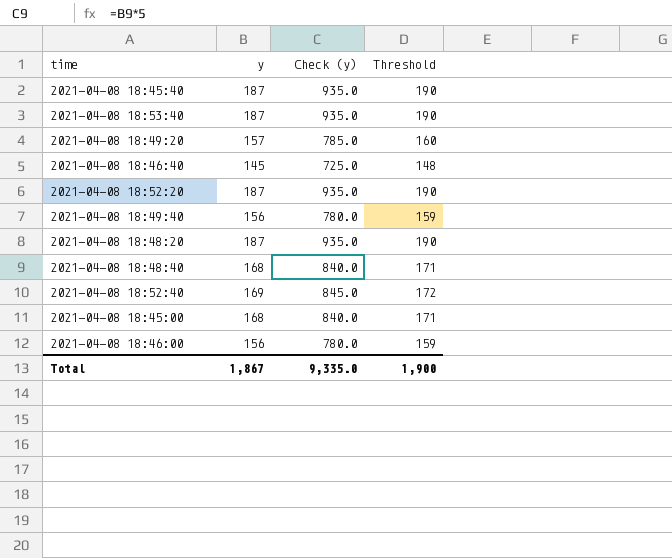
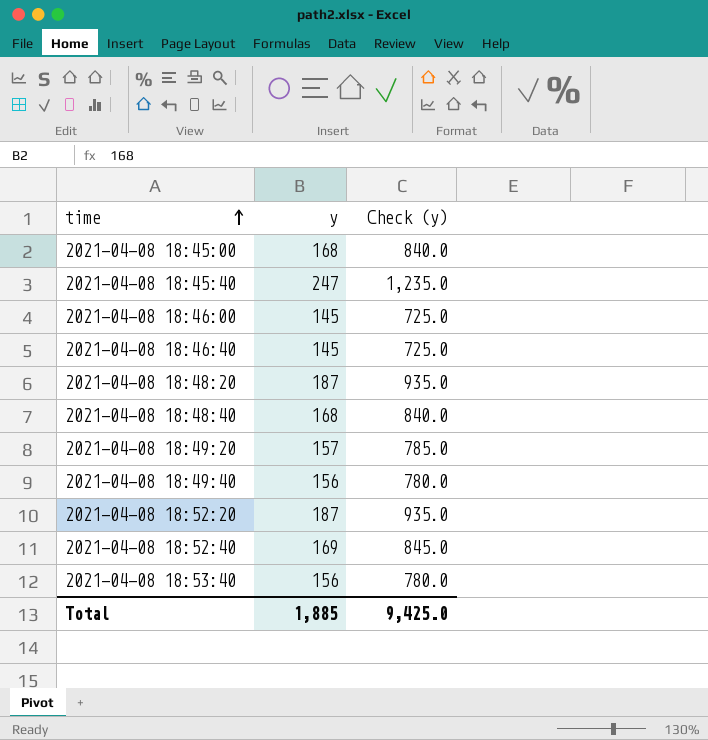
row order: none -> time ascending
column Threshold | formula: [y] + 3 -> none
2021-04-08 18:45:40 | y: 187 -> 247
2021-04-08 18:45:40 | Check (y): 935.0 -> 1,235.0
2021-04-08 18:46:00 | y: 156 -> 145
2021-04-08 18:46:00 | Check (y): 780.0 -> 725.0
2021-04-08 18:53:40 | y: 187 -> 156
2021-04-08 18:53:40 | Check (y): 935.0 -> 780.0
Total | y: 1,867 -> 1,885
Total | Check (y): 9,335.0 -> 9,425.0

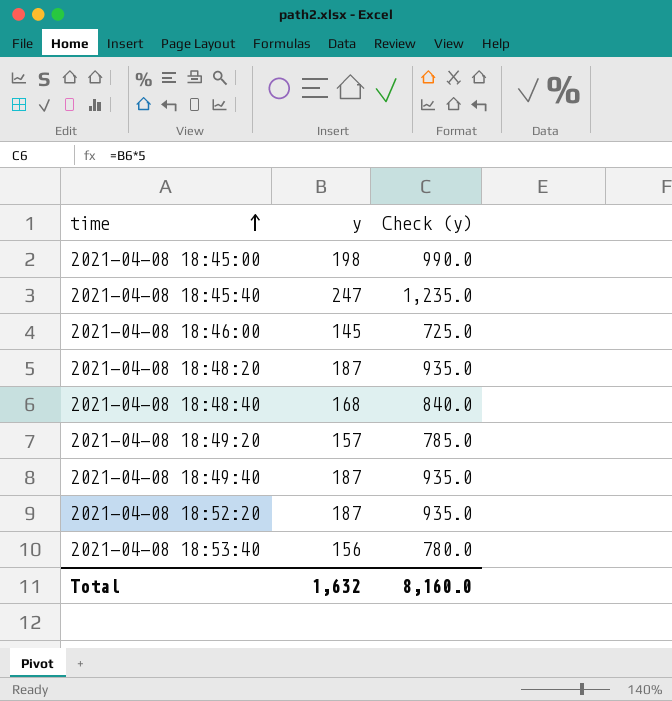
row 2021-04-08 18:46:40: 145 | 725.0 -> none
row 2021-04-08 18:52:40: 169 | 845.0 -> none
2021-04-08 18:45:00 | y: 168 -> 198
2021-04-08 18:45:00 | Check (y): 840.0 -> 990.0
2021-04-08 18:49:40 | y: 156 -> 187
2021-04-08 18:49:40 | Check (y): 780.0 -> 935.0
Total | y: 1,885 -> 1,632
Total | Check (y): 9,425.0 -> 8,160.0

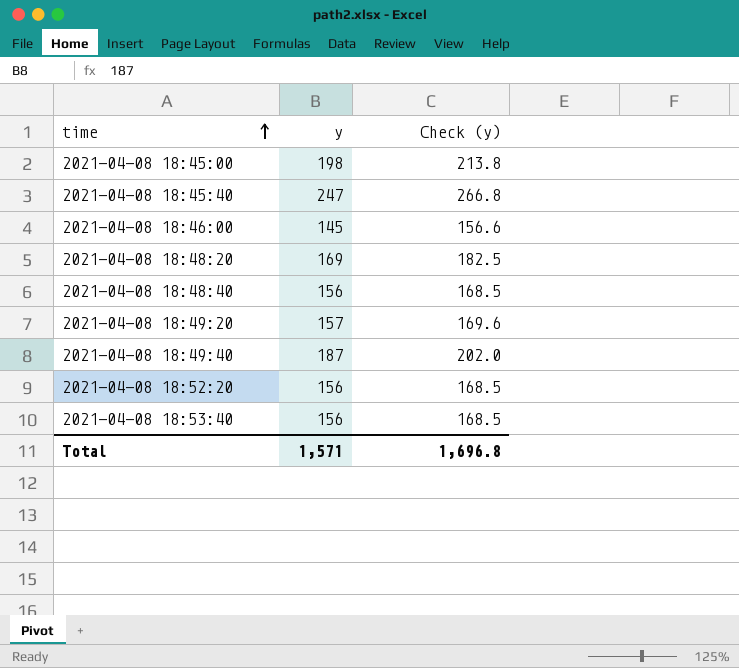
column Check (y) | formula: [y] * 5 -> [y] * 1.08
2021-04-08 18:48:20 | y: 187 -> 169
2021-04-08 18:48:40 | y: 168 -> 156
2021-04-08 18:52:20 | y: 187 -> 156
Total | y: 1,632 -> 1,571
Total | Check (y): 8,160.0 -> 1,696.8

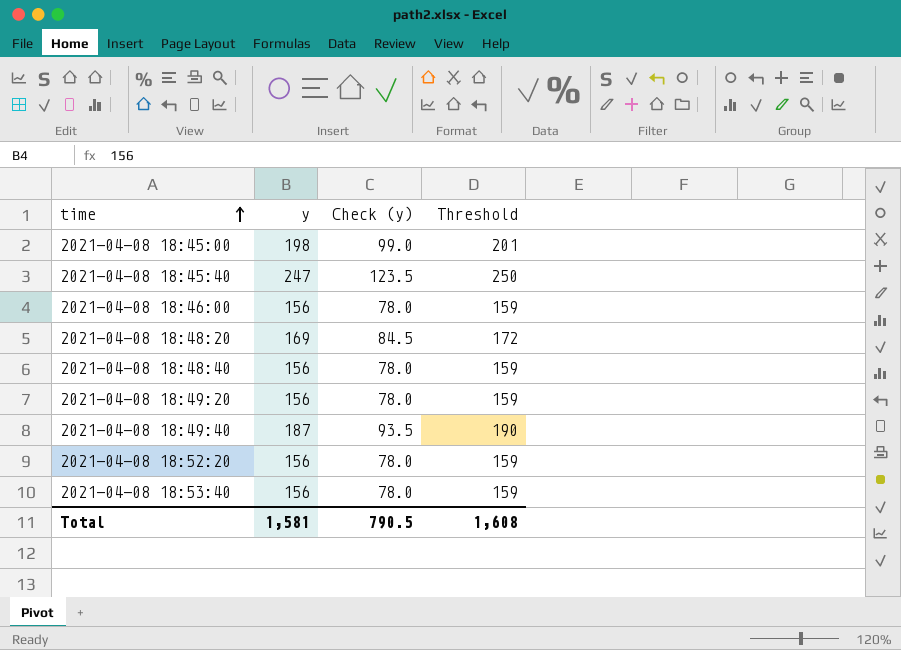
column Check (y) | formula: [y] * 1.08 -> [y] * 0.5
column Threshold | formula: none -> [y] + 3
2021-04-08 18:46:00 | y: 145 -> 156
2021-04-08 18:49:20 | y: 157 -> 156
Total | y: 1,571 -> 1,581
Total | Check (y): 1,696.8 -> 790.5

